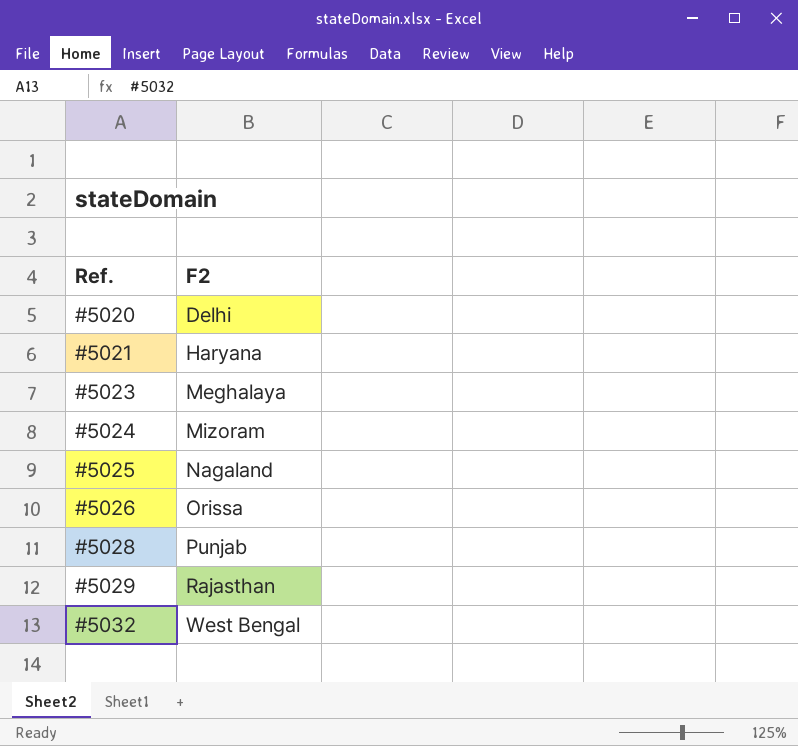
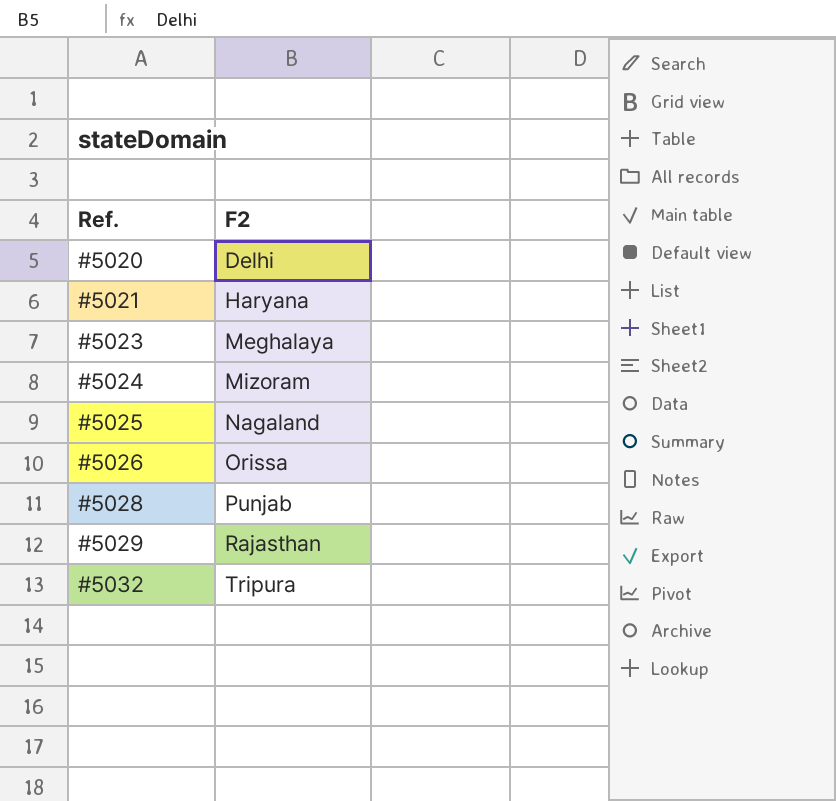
#5032 | F2: West Bengal -> Tripura

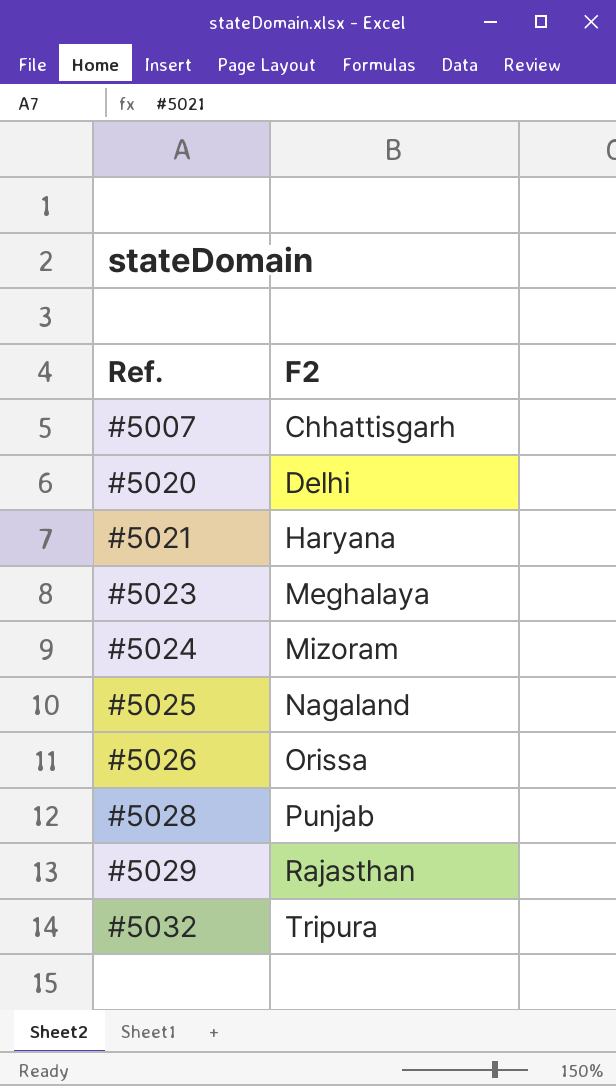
row #5007: none -> Chhattisgarh

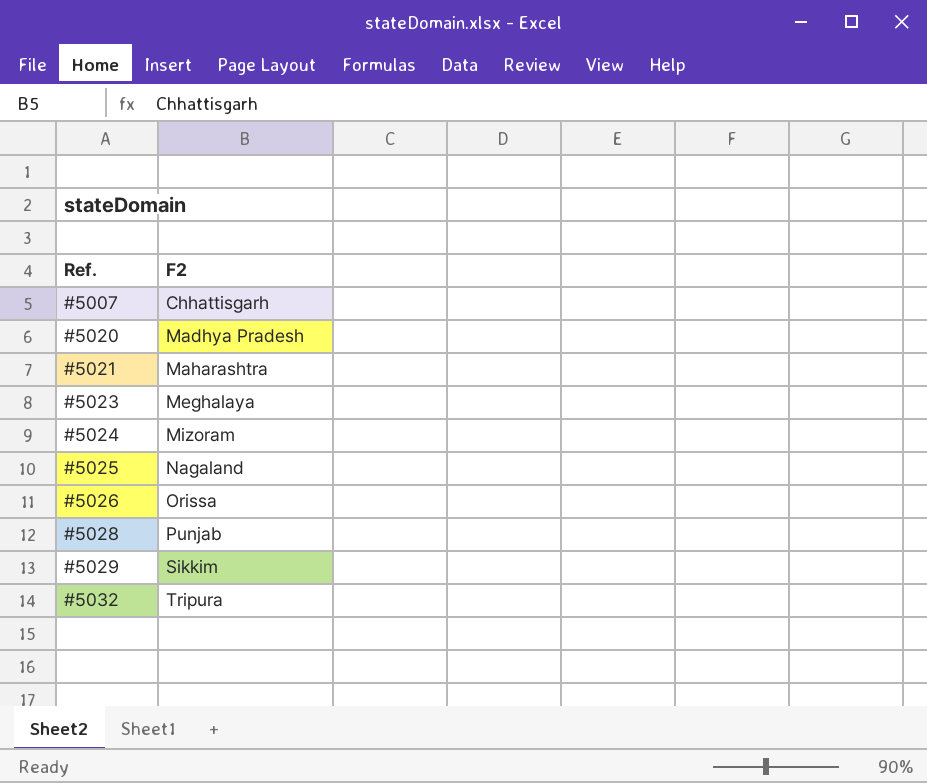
#5020 | F2: Delhi -> Madhya Pradesh
#5021 | F2: Haryana -> Maharashtra
#5029 | F2: Rajasthan -> Sikkim

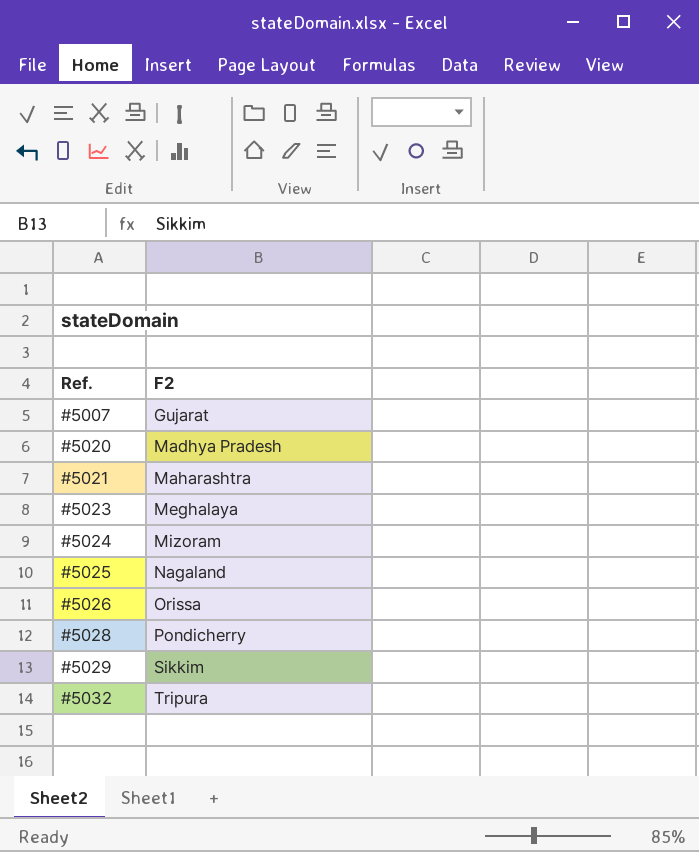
#5007 | F2: Chhattisgarh -> Gujarat
#5028 | F2: Punjab -> Pondicherry

